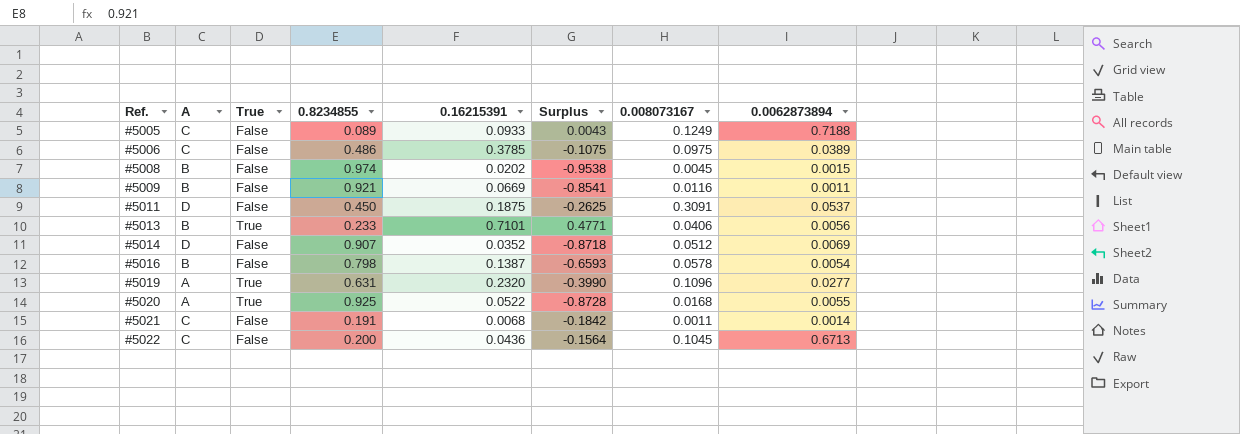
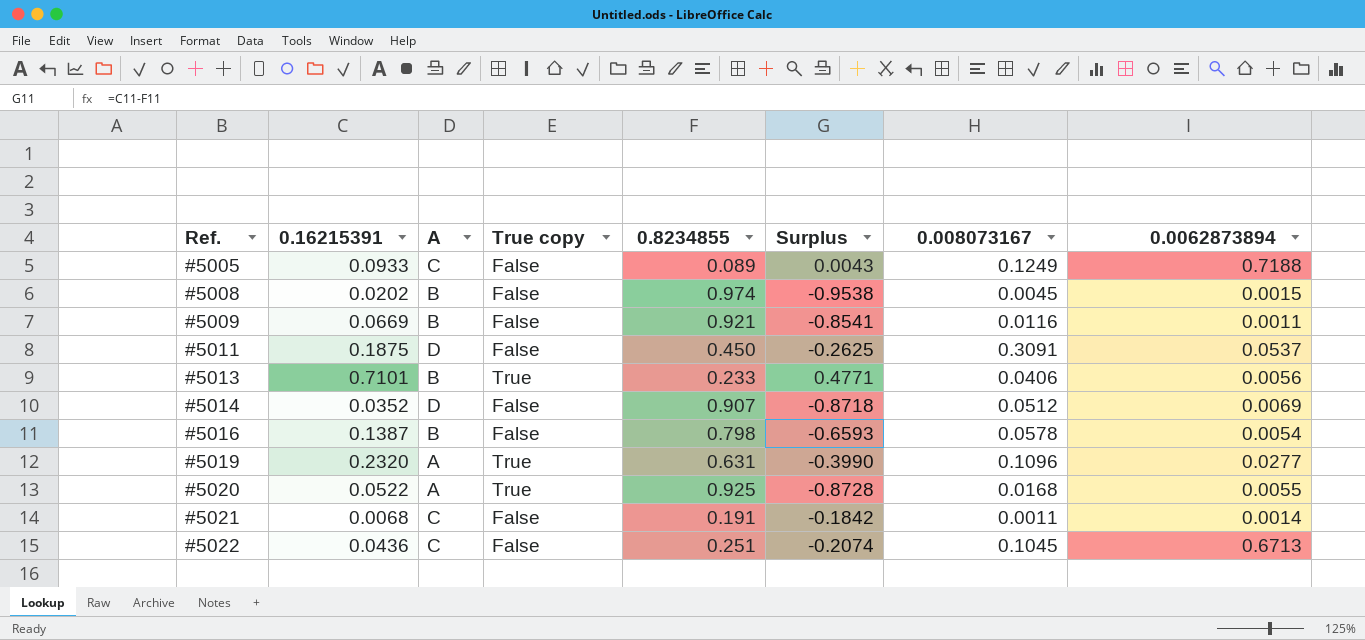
column 0.16215391 | position: 5 -> 2
column name: True -> True copy
row #5006: C | False | 0.486 | 0.3785 | -0.1075 | 0.0975 | 0.0389 -> none
#5022 | 0.8234855: 0.200 -> 0.251
#5022 | Surplus: -0.1564 -> -0.2074

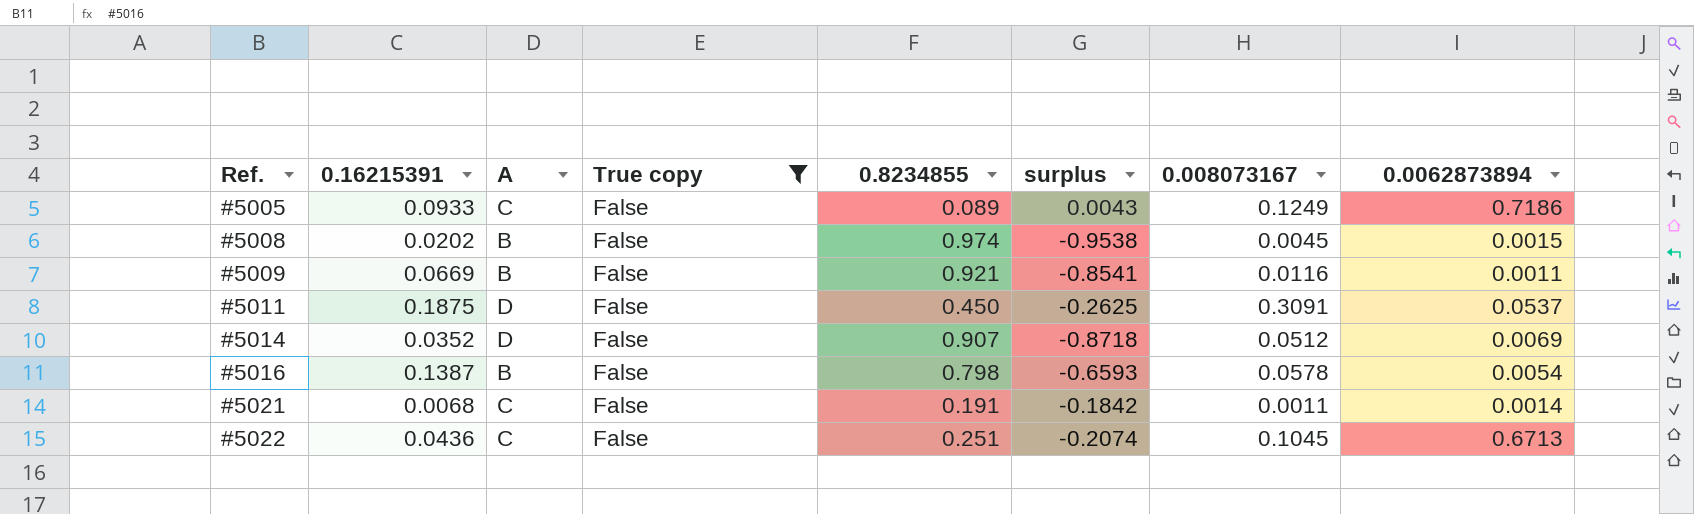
filter: none -> True copy = False
column name: Surplus -> surplus
#5005 | 0.0062873894: 0.7188 -> 0.7186

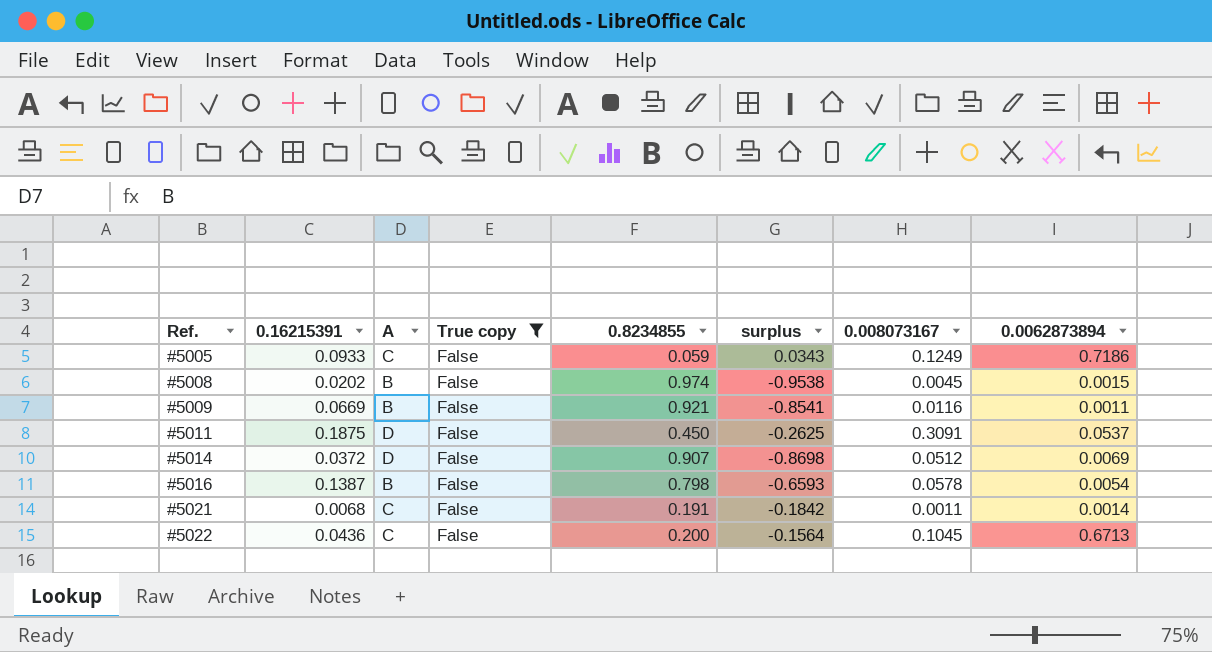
#5005 | 0.8234855: 0.089 -> 0.059
#5005 | surplus: 0.0043 -> 0.0343
#5014 | 0.16215391: 0.0352 -> 0.0372
#5014 | surplus: -0.8718 -> -0.8698
#5022 | 0.8234855: 0.251 -> 0.200
#5022 | surplus: -0.2074 -> -0.1564

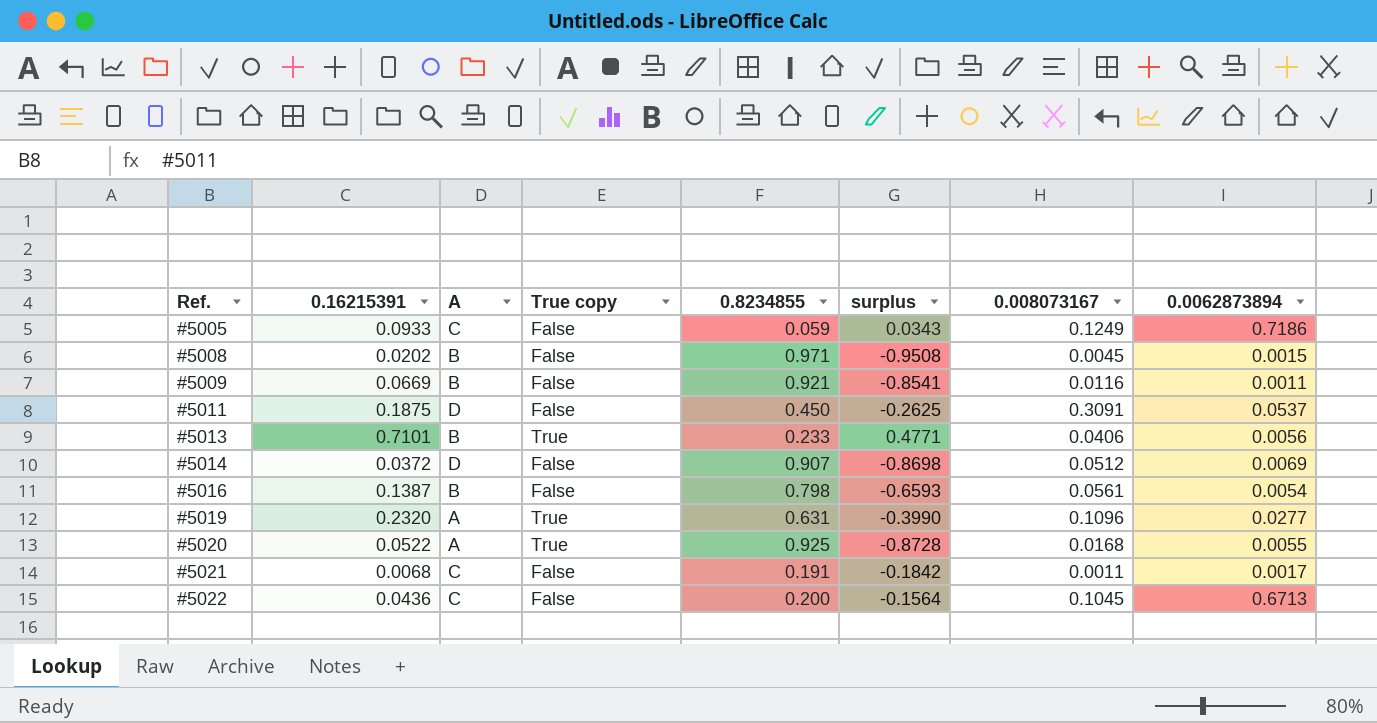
filter: True copy = False -> none
#5008 | 0.8234855: 0.974 -> 0.971
#5008 | surplus: -0.9538 -> -0.9508
#5016 | 0.008073167: 0.0578 -> 0.0561
#5021 | 0.0062873894: 0.0014 -> 0.0017

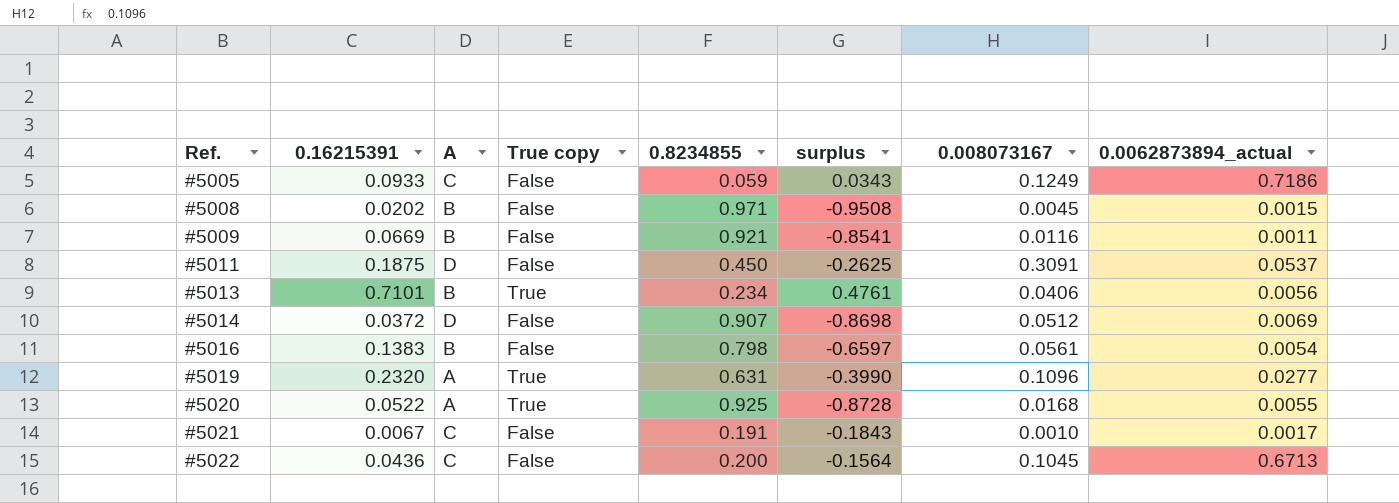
column name: 0.0062873894 -> 0.0062873894_actual
#5013 | 0.8234855: 0.233 -> 0.234
#5013 | surplus: 0.4771 -> 0.4761
#5016 | 0.16215391: 0.1387 -> 0.1383
#5016 | surplus: -0.6593 -> -0.6597
#5021 | 0.16215391: 0.0068 -> 0.0067
#5021 | surplus: -0.1842 -> -0.1843
#5021 | 0.008073167: 0.0011 -> 0.0010

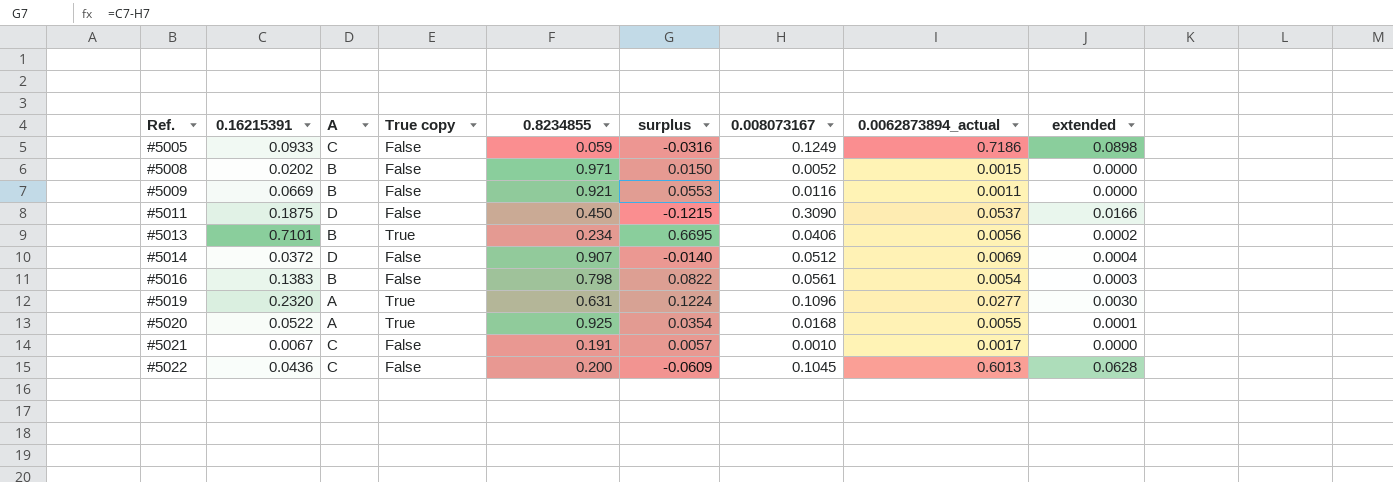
column surplus | formula: [0.16215391] - [0.8234855] -> [0.16215391] - [0.008073167]
column extended | formula: none -> [0.008073167] * [0.0062873894_actual]
#5008 | 0.008073167: 0.0045 -> 0.0052
#5011 | 0.008073167: 0.3091 -> 0.3090
#5022 | 0.0062873894_actual: 0.6713 -> 0.6013

